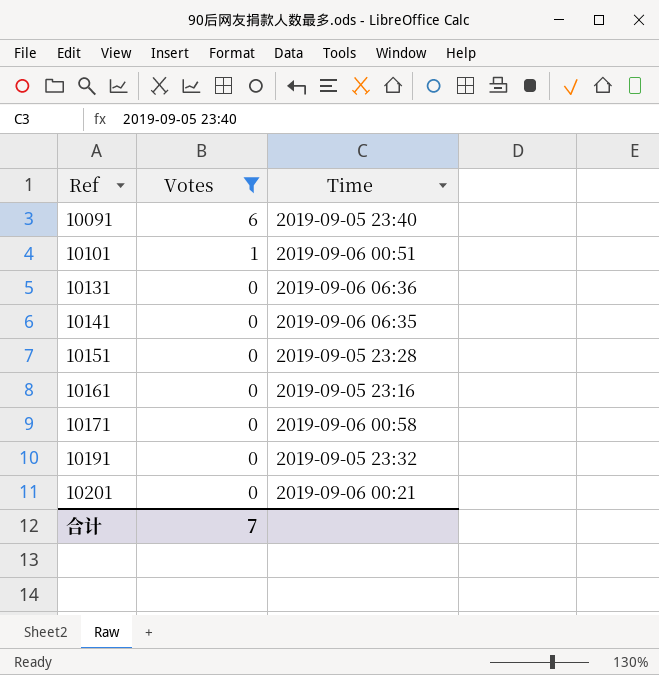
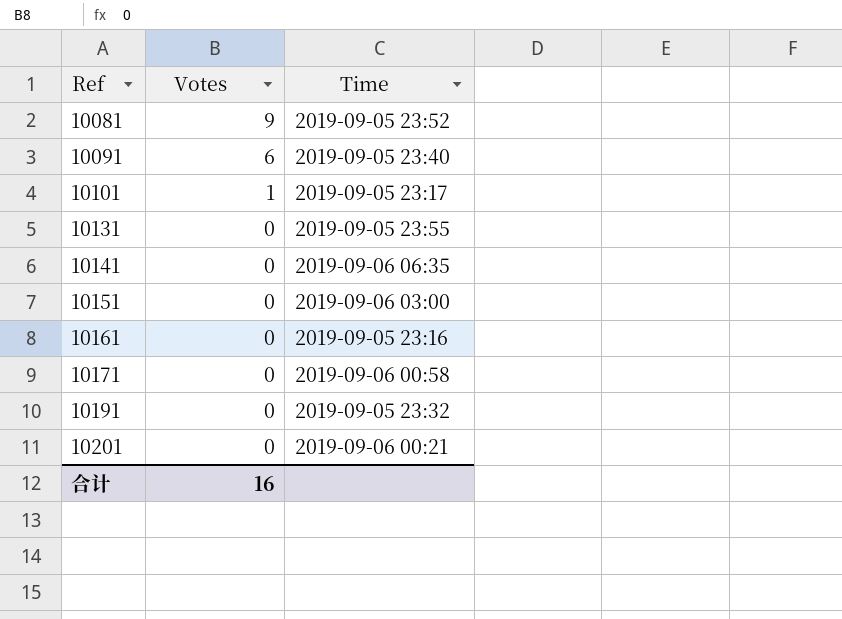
filter: Votes != 9 -> none
10101 | Time: 2019-09-06 00:51 -> 2019-09-05 23:17
10131 | Time: 2019-09-06 06:36 -> 2019-09-05 23:55
10151 | Time: 2019-09-05 23:28 -> 2019-09-06 03:00
合计 | Votes: 7 -> 16

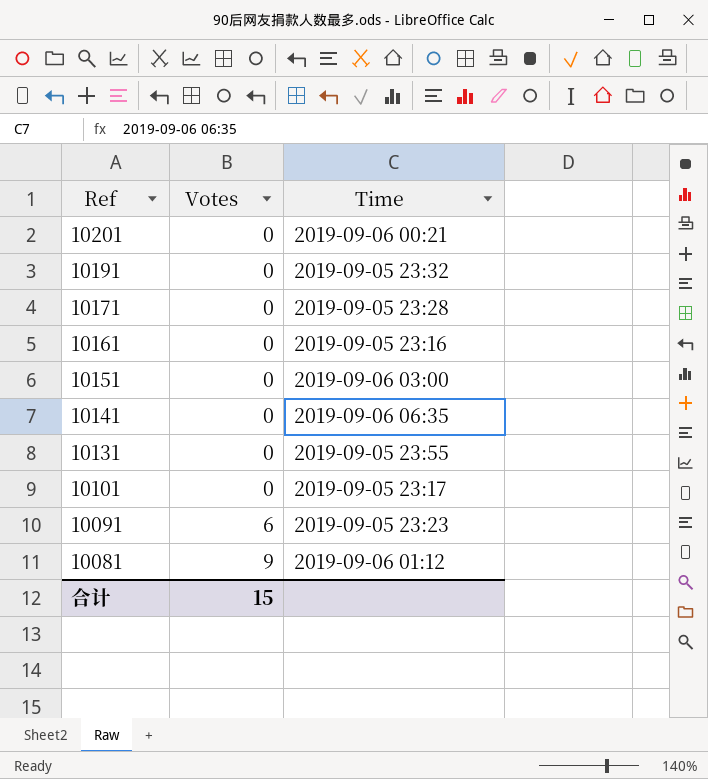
row order: Ref ascending -> Ref descending
10171 | Time: 2019-09-06 00:58 -> 2019-09-05 23:28
10101 | Votes: 1 -> 0
10091 | Time: 2019-09-05 23:40 -> 2019-09-05 23:23
10081 | Time: 2019-09-05 23:52 -> 2019-09-06 01:12
合计 | Votes: 16 -> 15

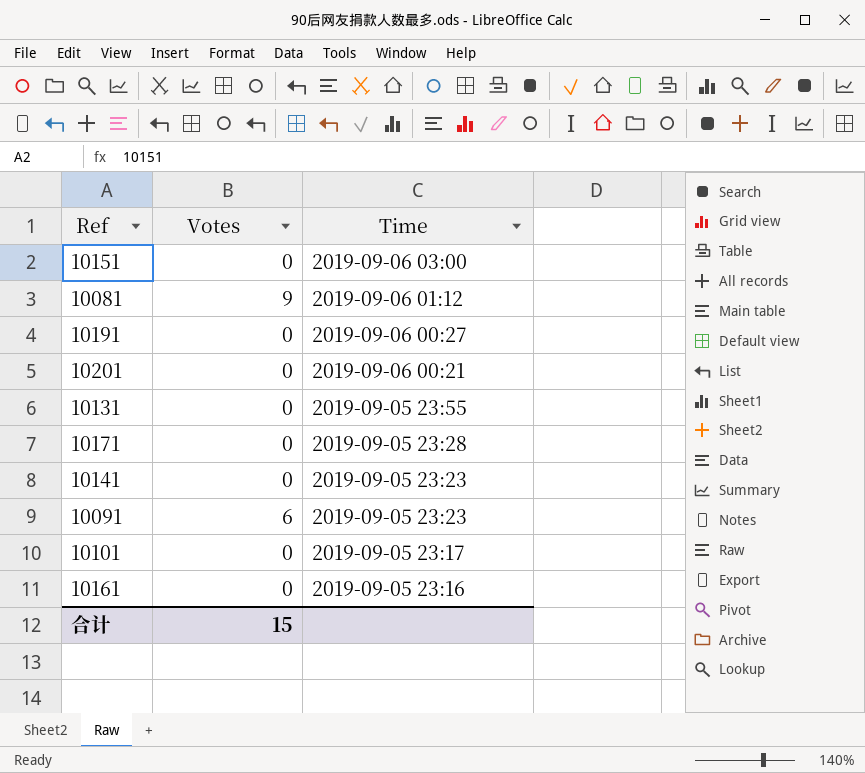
row order: Ref descending -> Time descending
10191 | Time: 2019-09-05 23:32 -> 2019-09-06 00:27
10141 | Time: 2019-09-06 06:35 -> 2019-09-05 23:23

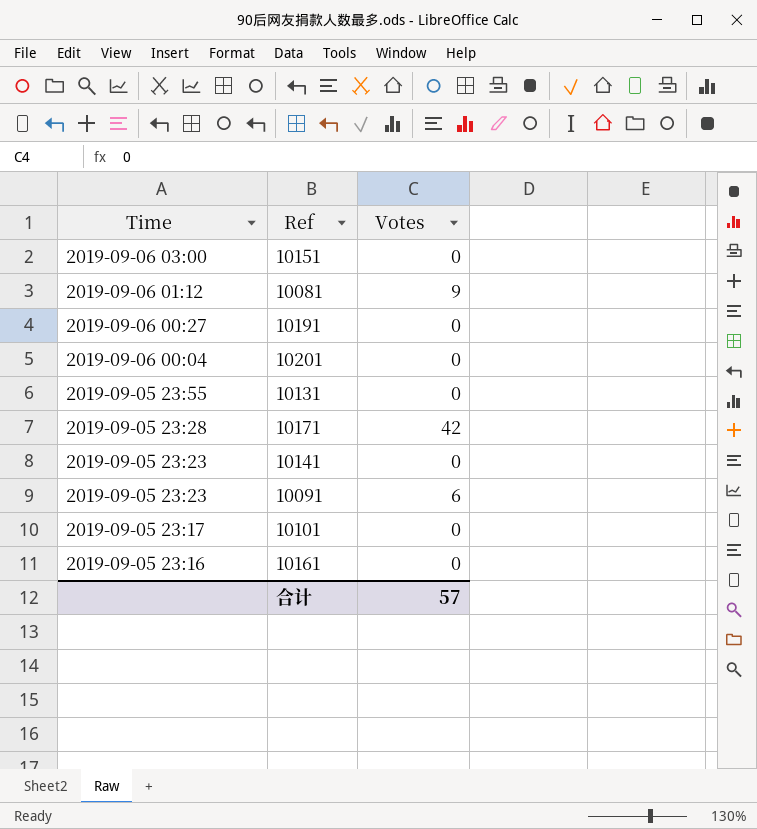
column Time | position: 3 -> 1
10201 | Time: 2019-09-06 00:21 -> 2019-09-06 00:04
10171 | Votes: 0 -> 42
合计 | Votes: 15 -> 57

